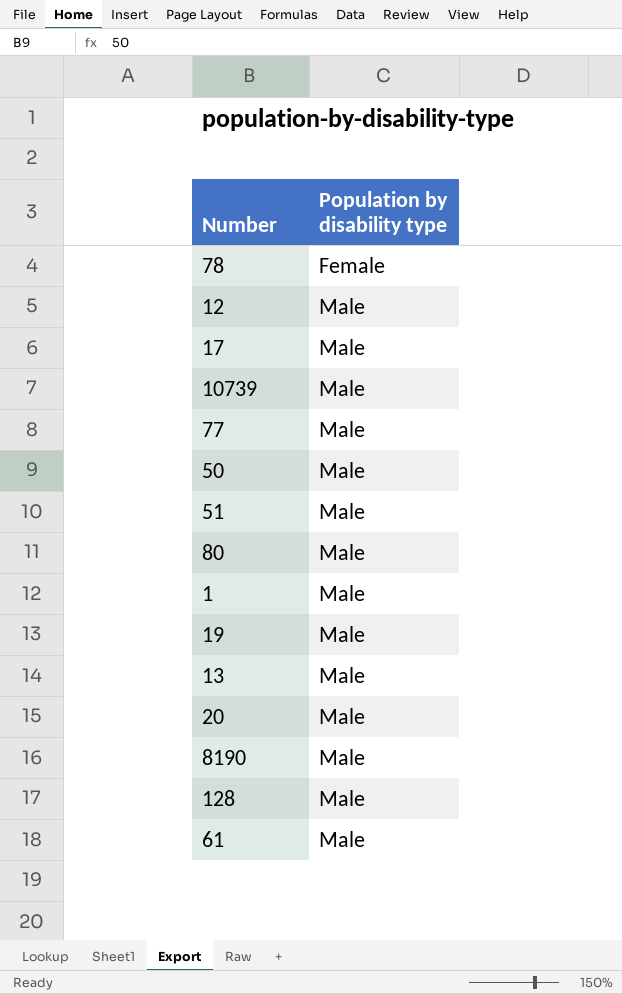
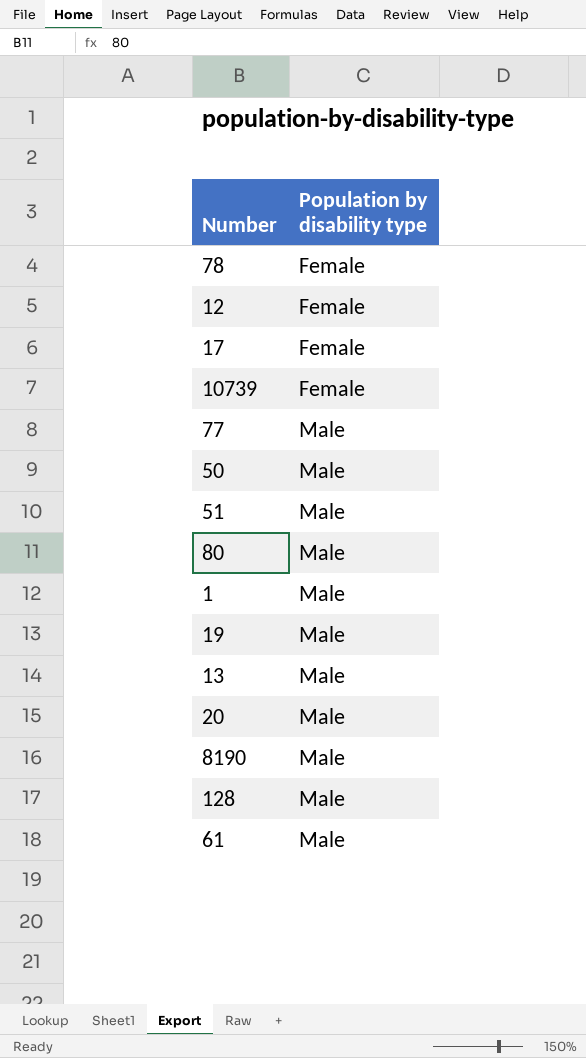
12 | Population by disability type: Male -> Female
17 | Population by disability type: Male -> Female
10739 | Population by disability type: Male -> Female

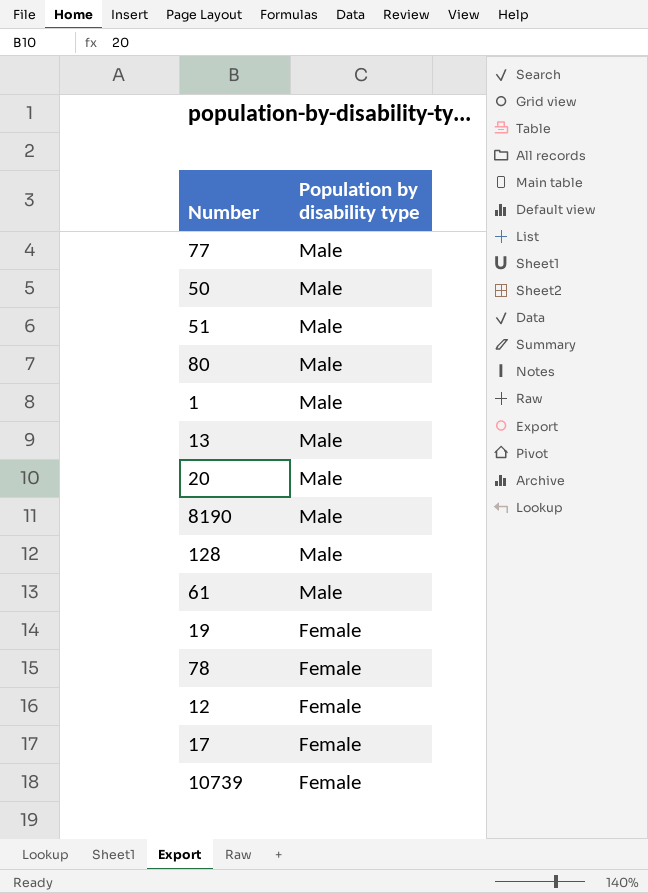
row order: Population by disability type ascending -> Population by disability type descending
19 | Population by disability type: Male -> Female

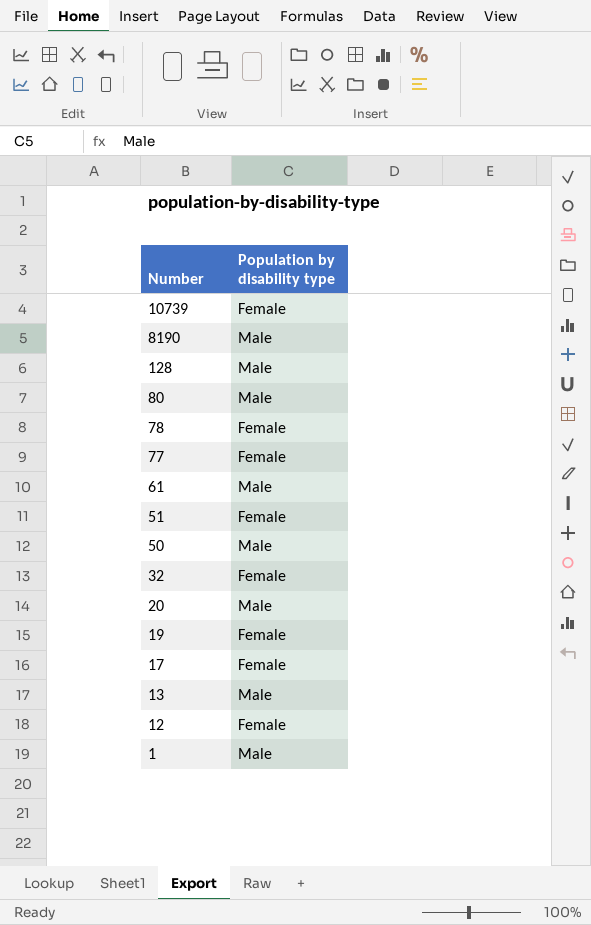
row order: Population by disability type descending -> Number descending
77 | Population by disability type: Male -> Female
51 | Population by disability type: Male -> Female
row 32: none -> Female

